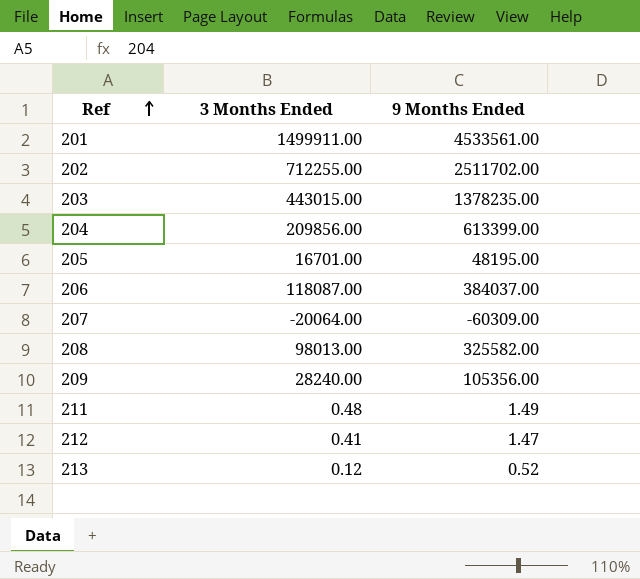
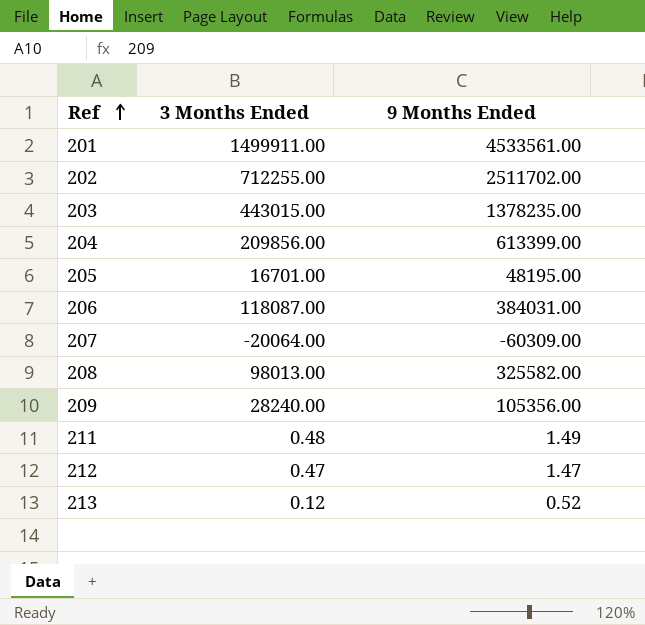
206 | 9 Months Ended: 384037.00 -> 384031.00
212 | 3 Months Ended: 0.41 -> 0.47

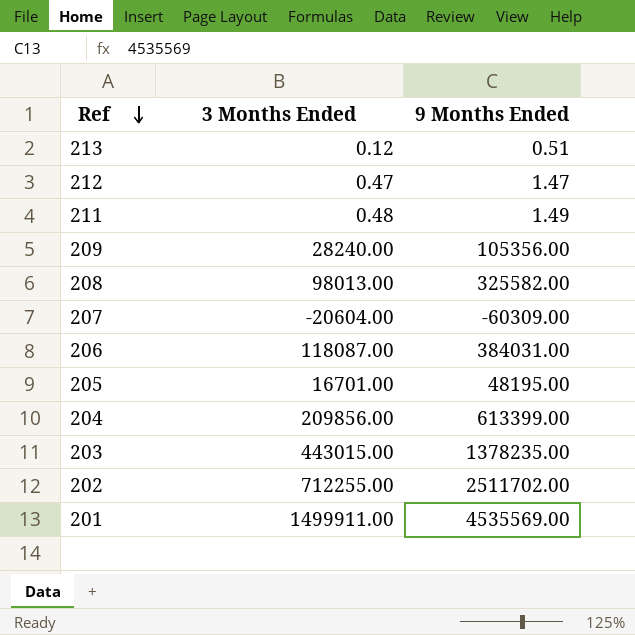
row order: Ref ascending -> Ref descending
213 | 9 Months Ended: 0.52 -> 0.51
207 | 3 Months Ended: -20064.00 -> -20604.00
201 | 9 Months Ended: 4533561.00 -> 4535569.00

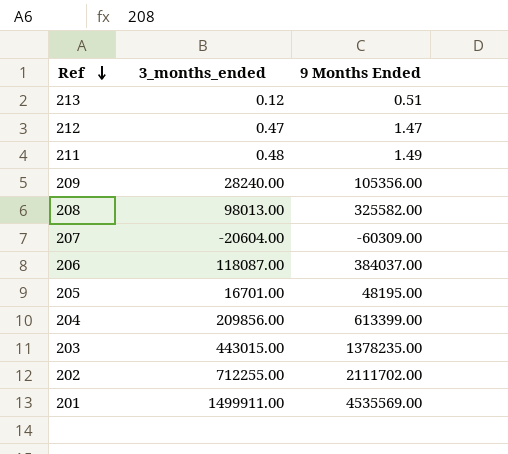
column name: 3 Months Ended -> 3_months_ended
206 | 9 Months Ended: 384031.00 -> 384037.00
202 | 9 Months Ended: 2511702.00 -> 2111702.00

